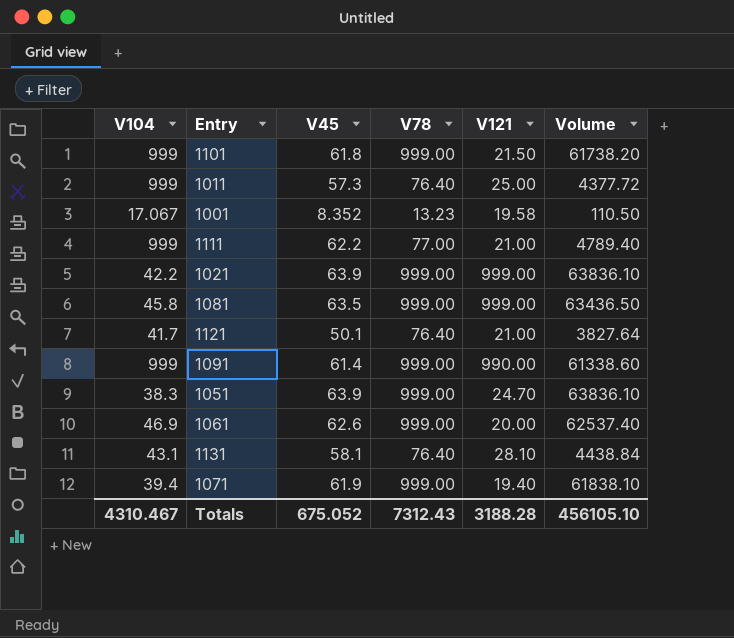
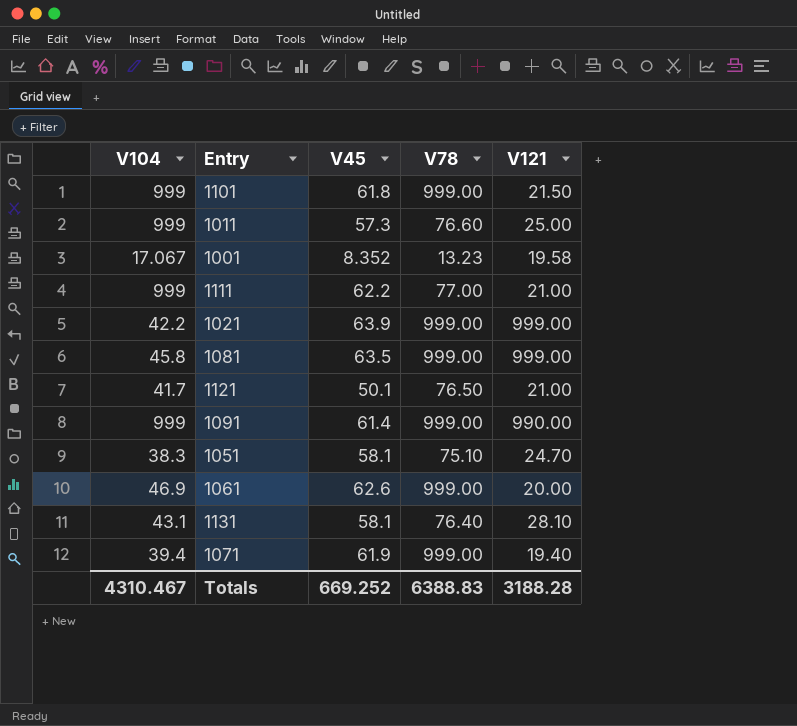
column Volume | formula: [V45] * [V78] -> none
1011 | V78: 76.40 -> 76.60
1121 | V78: 76.40 -> 76.50
1051 | V45: 63.9 -> 58.1
1051 | V78: 999.00 -> 75.10
Totals | V45: 675.052 -> 669.252
Totals | V78: 7312.43 -> 6388.83

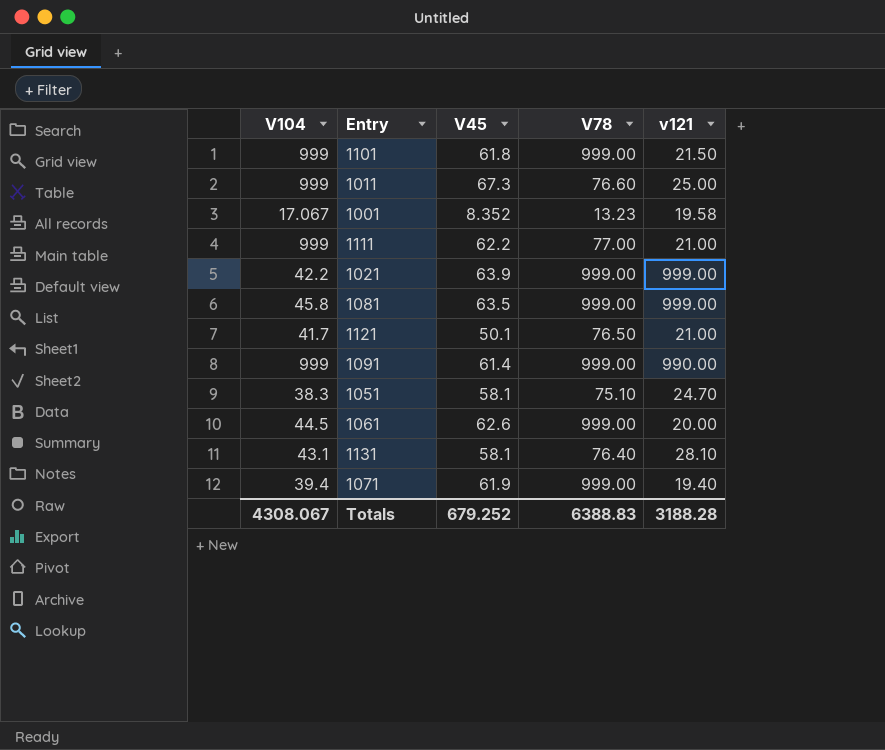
column name: V121 -> v121
1011 | V45: 57.3 -> 67.3
1061 | V104: 46.9 -> 44.5
Totals | V104: 4310.467 -> 4308.067
Totals | V45: 669.252 -> 679.252

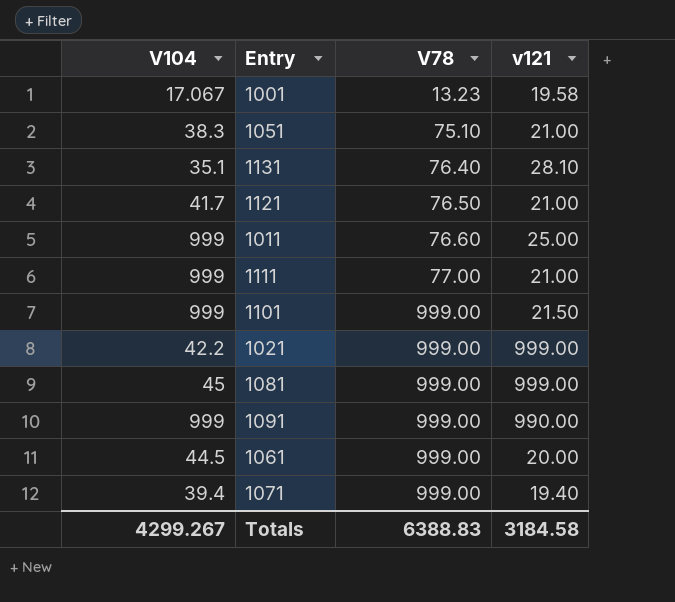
row order: none -> V78 ascending
column V45 | position: 3 -> none
1051 | v121: 24.70 -> 21.00
1131 | V104: 43.1 -> 35.1
1081 | V104: 45.8 -> 45
Totals | V104: 4308.067 -> 4299.267
Totals | v121: 3188.28 -> 3184.58

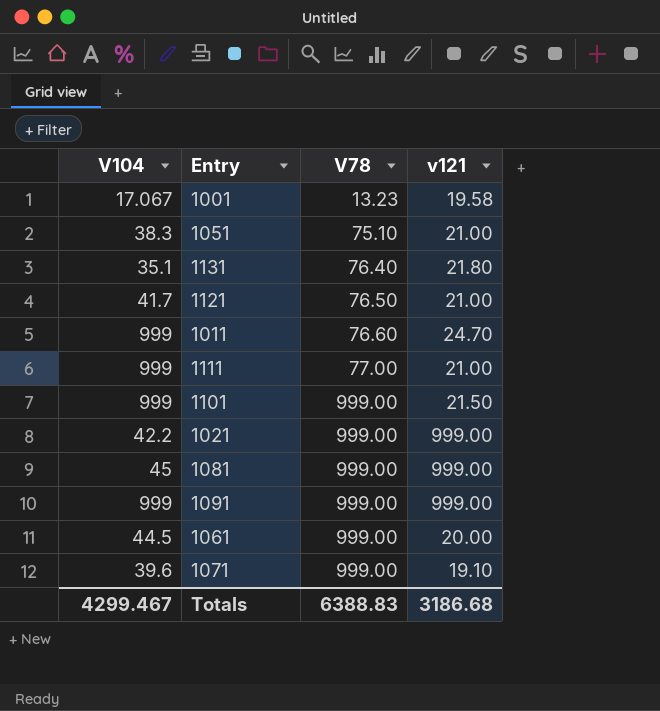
1131 | v121: 28.10 -> 21.80
1011 | v121: 25.00 -> 24.70
1091 | v121: 990.00 -> 999.00
1071 | V104: 39.4 -> 39.6
1071 | v121: 19.40 -> 19.10
Totals | V104: 4299.267 -> 4299.467
Totals | v121: 3184.58 -> 3186.68

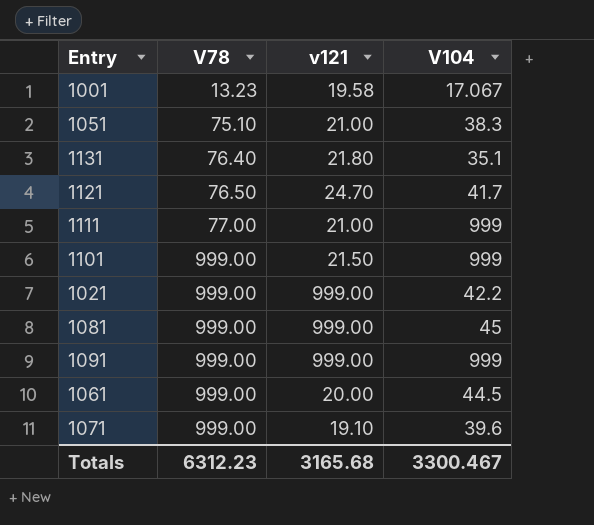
column V104 | position: 1 -> 4
row 1011: 999 | 76.60 | 24.70 -> none
1121 | v121: 21.00 -> 24.70
Totals | V78: 6388.83 -> 6312.23
Totals | v121: 3186.68 -> 3165.68
Totals | V104: 4299.467 -> 3300.467

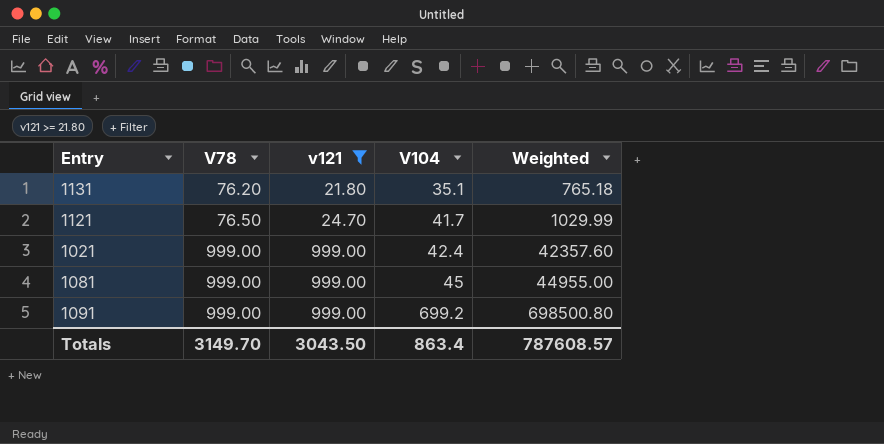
filter: none -> v121 >= 21.80
column Weighted | formula: none -> [v121] * [V104]
1131 | V78: 76.40 -> 76.20
1021 | V104: 42.2 -> 42.4
1091 | V104: 999 -> 699.2
Totals | V78: 6312.23 -> 3149.70
Totals | v121: 3165.68 -> 3043.50
Totals | V104: 3300.467 -> 863.4

